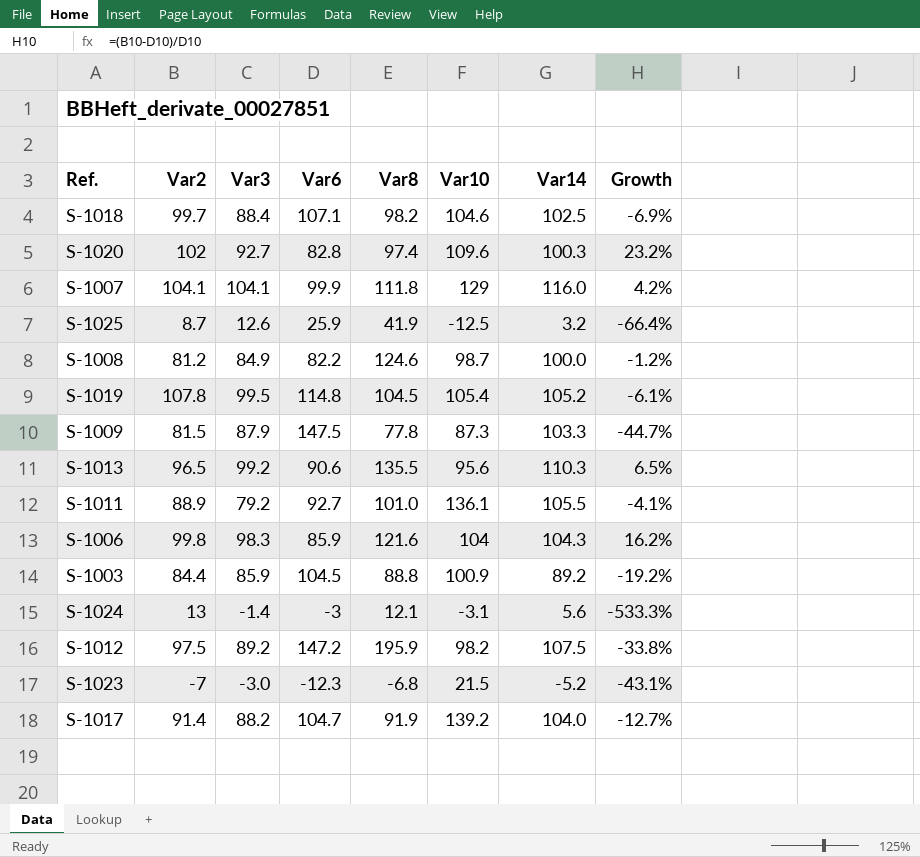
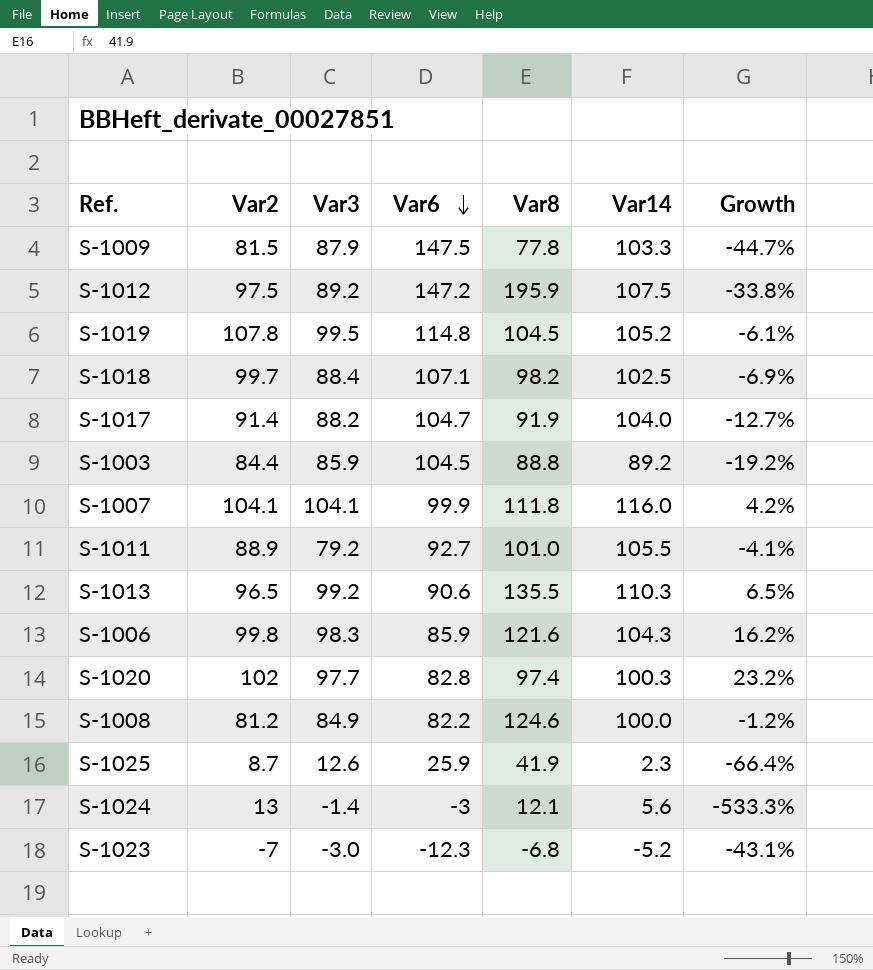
row order: none -> Var6 descending
column Var10 | position: 6 -> none
S-1020 | Var3: 92.7 -> 97.7
S-1025 | Var14: 3.2 -> 2.3

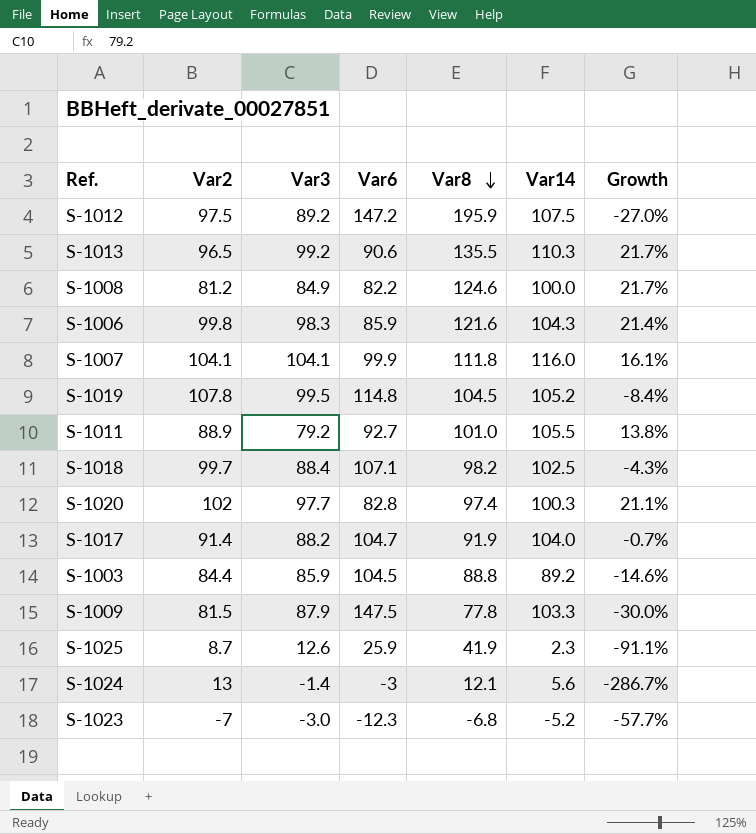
row order: Var6 descending -> Var8 descending
column Growth | formula: ([Var2] - [Var6]) / [Var6] -> ([Var14] - [Var6]) / [Var6]

